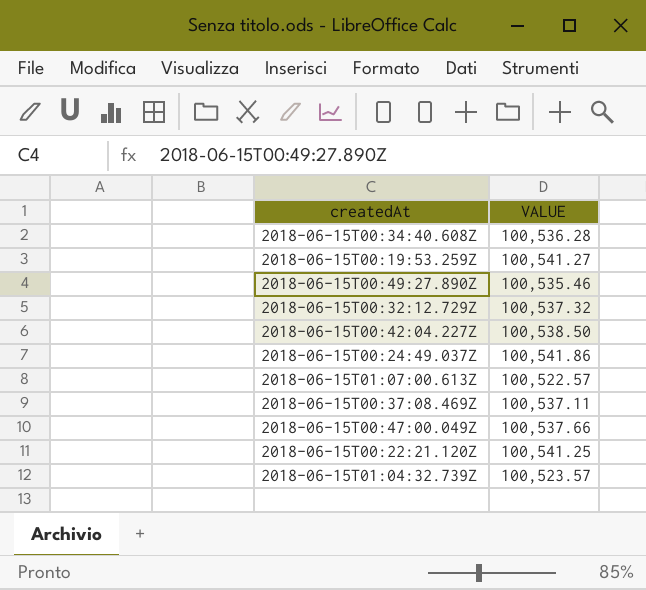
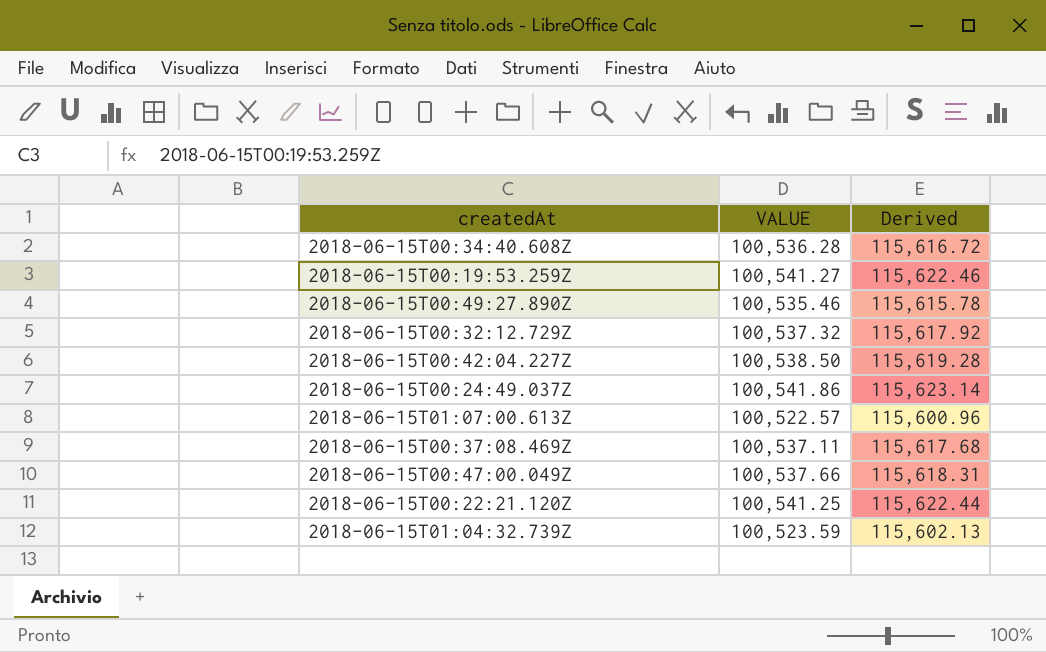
column Derived | formula: none -> [VALUE] * 1.15
2018-06-15T01:04:32.739Z | VALUE: 100,523.57 -> 100,523.59

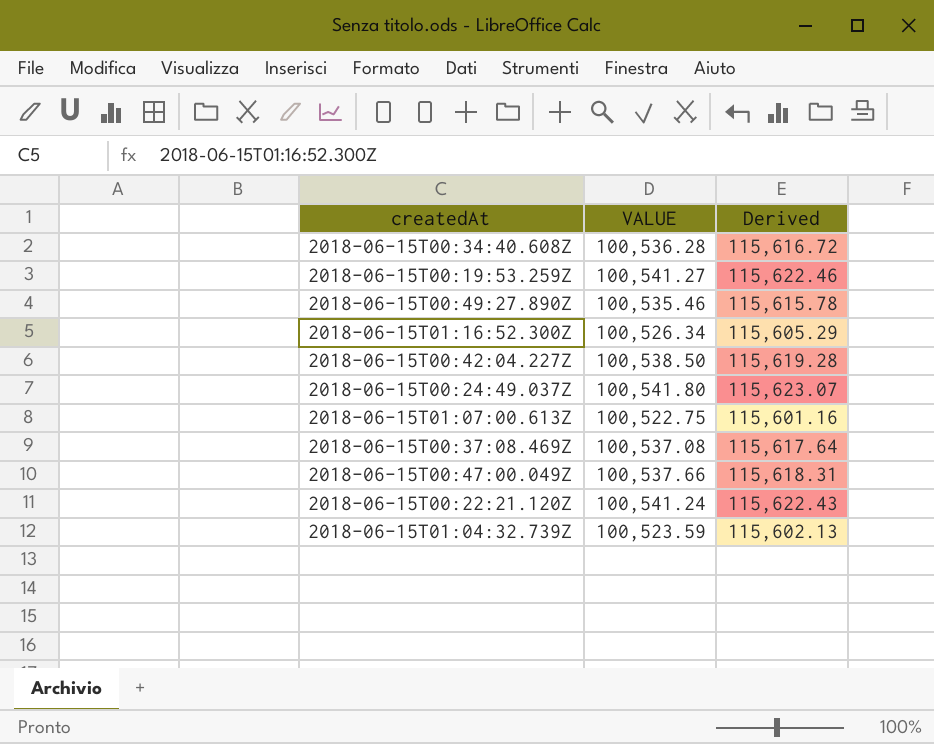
row 2018-06-15T00:32:12.729Z: 100,537.32 | 115,617.92 -> none
row 2018-06-15T01:16:52.300Z: none -> 100,526.34 | 115,605.29
2018-06-15T00:24:49.037Z | VALUE: 100,541.86 -> 100,541.80
2018-06-15T00:24:49.037Z | Derived: 115,623.14 -> 115,623.07
2018-06-15T01:07:00.613Z | VALUE: 100,522.57 -> 100,522.75
2018-06-15T01:07:00.613Z | Derived: 115,600.96 -> 115,601.16
2018-06-15T00:37:08.469Z | VALUE: 100,537.11 -> 100,537.08
2018-06-15T00:37:08.469Z | Derived: 115,617.68 -> 115,617.64
2018-06-15T00:22:21.120Z | VALUE: 100,541.25 -> 100,541.24
2018-06-15T00:22:21.120Z | Derived: 115,622.44 -> 115,622.43

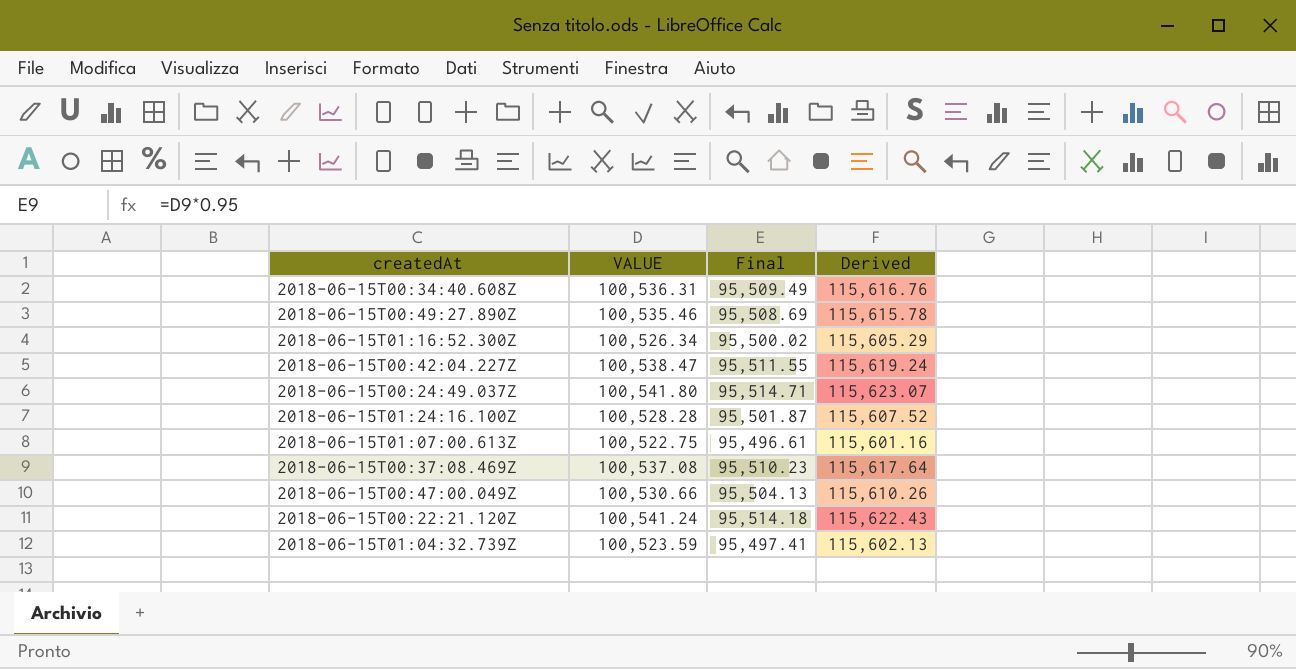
column Final | formula: none -> [VALUE] * 0.95
row 2018-06-15T00:19:53.259Z: 100,541.27 | 115,622.46 -> none
2018-06-15T00:34:40.608Z | VALUE: 100,536.28 -> 100,536.31
2018-06-15T00:34:40.608Z | Derived: 115,616.72 -> 115,616.76
2018-06-15T00:42:04.227Z | VALUE: 100,538.50 -> 100,538.47
2018-06-15T00:42:04.227Z | Derived: 115,619.28 -> 115,619.24
row 2018-06-15T01:24:16.100Z: none -> 100,528.28 | 95,501.87 | 115,607.52
2018-06-15T00:47:00.049Z | VALUE: 100,537.66 -> 100,530.66
2018-06-15T00:47:00.049Z | Derived: 115,618.31 -> 115,610.26

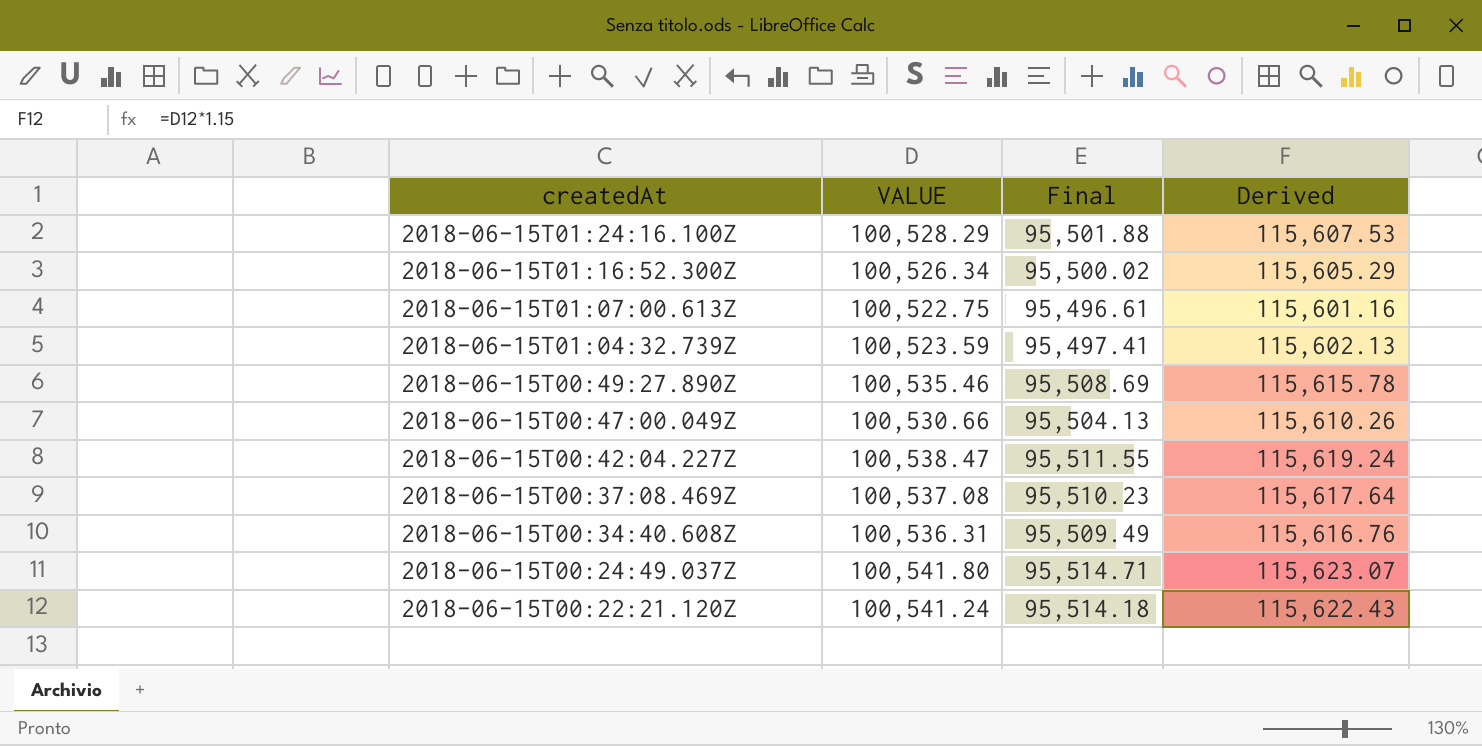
row order: none -> createdAt descending
2018-06-15T01:24:16.100Z | VALUE: 100,528.28 -> 100,528.29
2018-06-15T01:24:16.100Z | Final: 95,501.87 -> 95,501.88
2018-06-15T01:24:16.100Z | Derived: 115,607.52 -> 115,607.53

